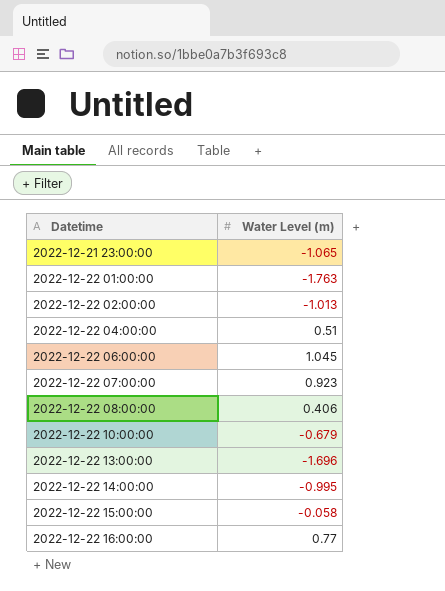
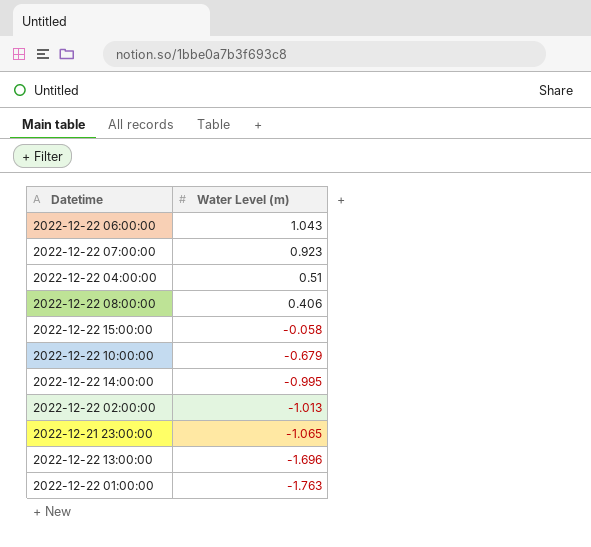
row order: Datetime ascending -> Water Level (m) descending
row 2022-12-22 16:00:00: 0.77 -> none
2022-12-22 06:00:00 | Water Level (m): 1.045 -> 1.043

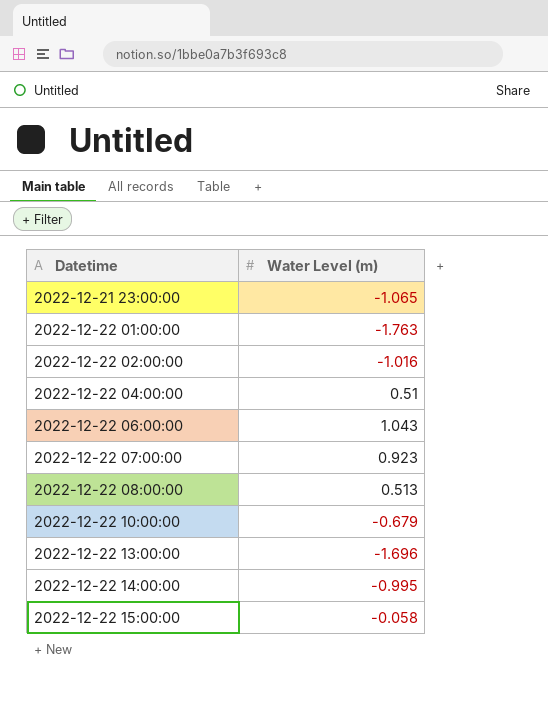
row order: Water Level (m) descending -> Datetime ascending
2022-12-22 02:00:00 | Water Level (m): -1.013 -> -1.016
2022-12-22 08:00:00 | Water Level (m): 0.406 -> 0.513

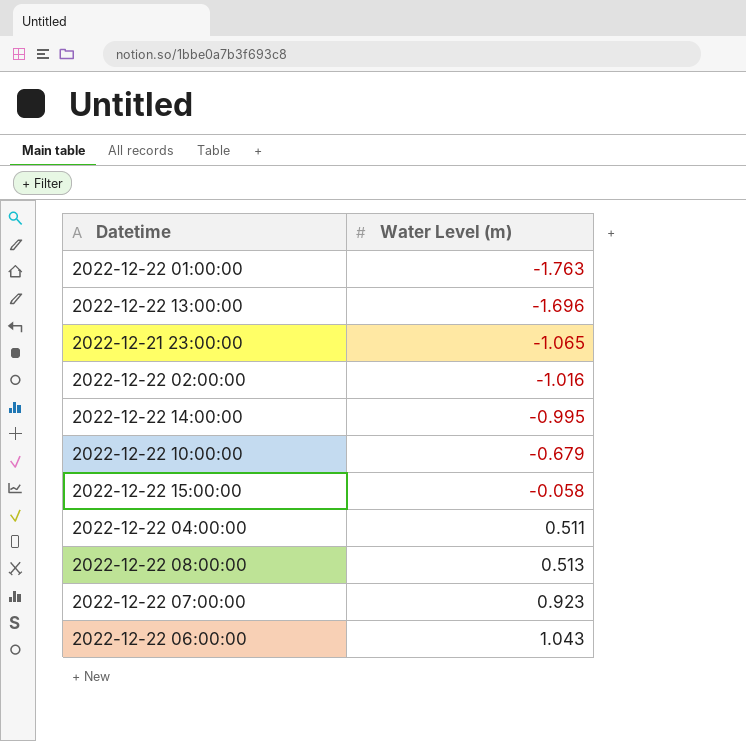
row order: Datetime ascending -> Water Level (m) ascending
2022-12-22 04:00:00 | Water Level (m): 0.51 -> 0.511

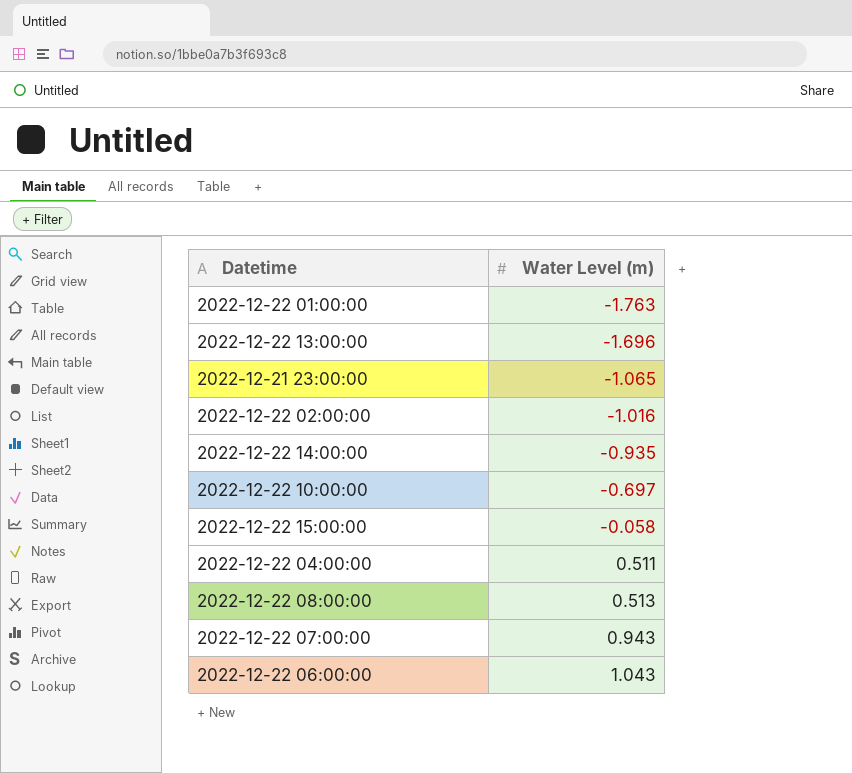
2022-12-22 14:00:00 | Water Level (m): -0.995 -> -0.935
2022-12-22 10:00:00 | Water Level (m): -0.679 -> -0.697
2022-12-22 07:00:00 | Water Level (m): 0.923 -> 0.943

